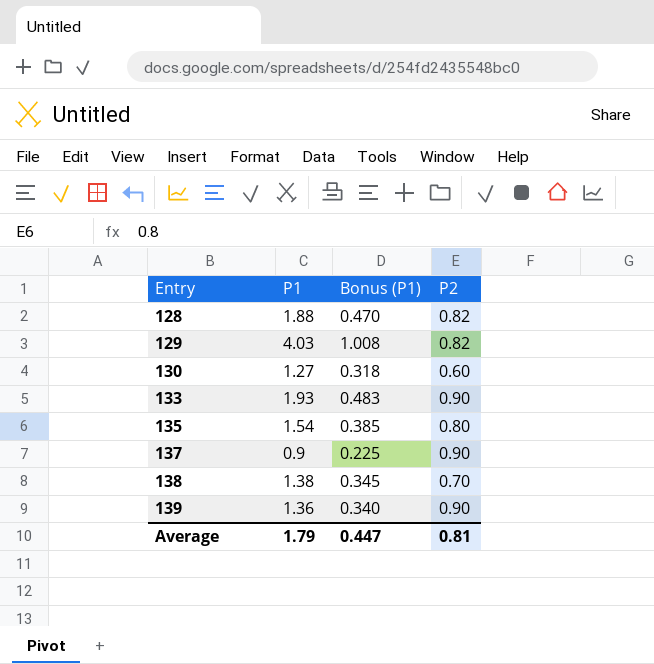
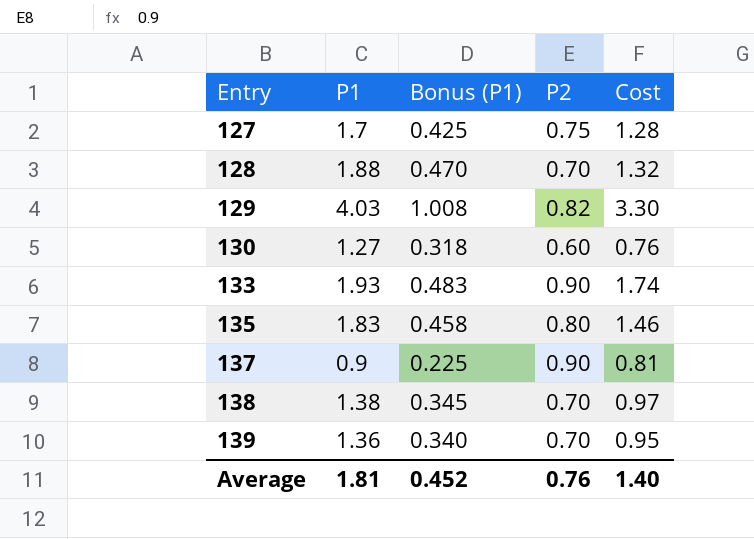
column Cost | formula: none -> [P1] * [P2]
row 127: none -> 1.7 | 0.425 | 0.75 | 1.28
128 | P2: 0.82 -> 0.70
135 | P1: 1.54 -> 1.83
135 | Bonus (P1): 0.385 -> 0.458
139 | P2: 0.90 -> 0.70
Average | P1: 1.79 -> 1.81
Average | Bonus (P1): 0.447 -> 0.452
Average | P2: 0.81 -> 0.76

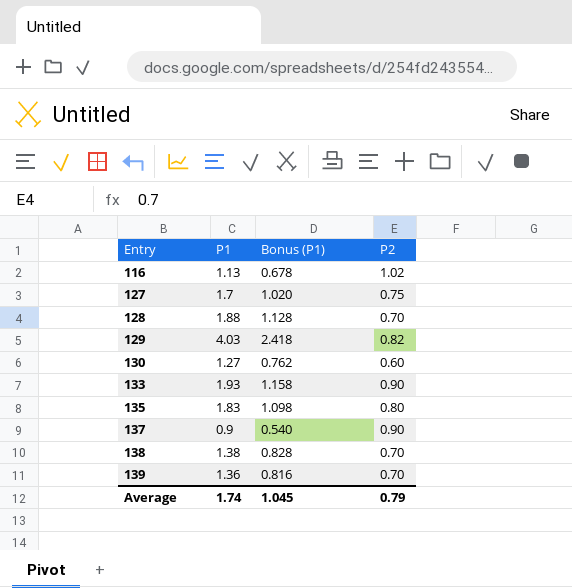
column Cost | formula: [P1] * [P2] -> none
column Bonus (P1) | formula: [P1] * 0.25 -> [P1] * 0.6
row 116: none -> 1.13 | 0.678 | 1.02
Average | P1: 1.81 -> 1.74
Average | Bonus (P1): 0.452 -> 1.045
Average | P2: 0.76 -> 0.79

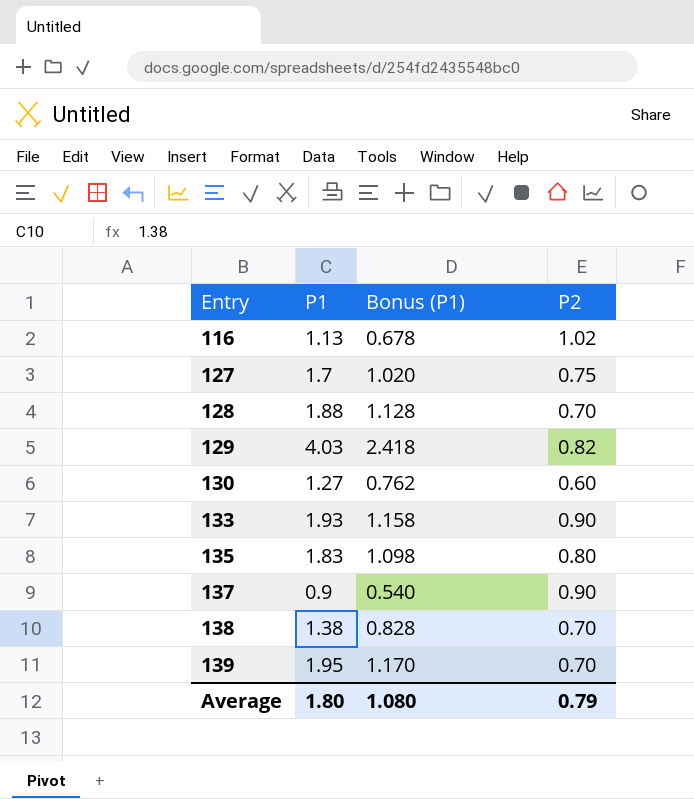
139 | P1: 1.36 -> 1.95
139 | Bonus (P1): 0.816 -> 1.170
Average | P1: 1.74 -> 1.80
Average | Bonus (P1): 1.045 -> 1.080

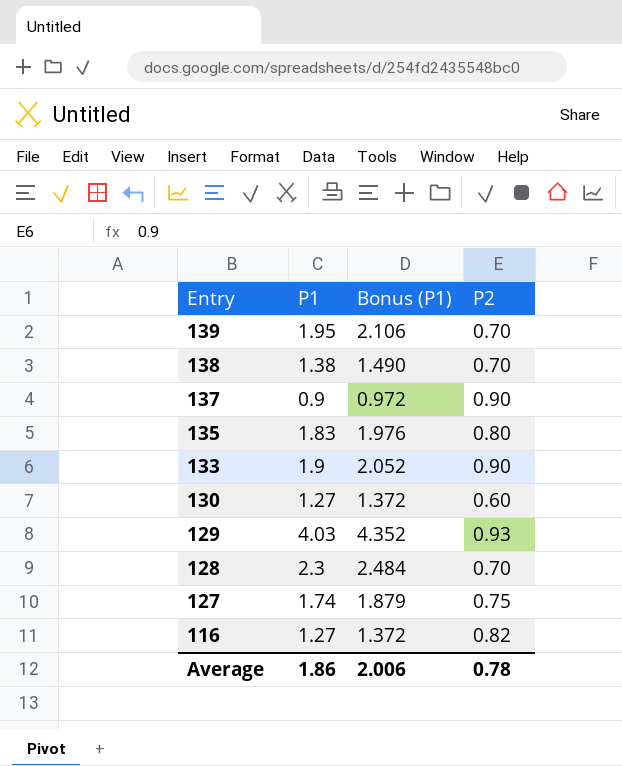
row order: Entry ascending -> Entry descending
column Bonus (P1) | formula: [P1] * 0.6 -> [P1] * 1.08
133 | P1: 1.93 -> 1.9
129 | P2: 0.82 -> 0.93
128 | P1: 1.88 -> 2.3
127 | P1: 1.7 -> 1.74
116 | P1: 1.13 -> 1.27
116 | P2: 1.02 -> 0.82
Average | P1: 1.80 -> 1.86
Average | Bonus (P1): 1.080 -> 2.006
Average | P2: 0.79 -> 0.78

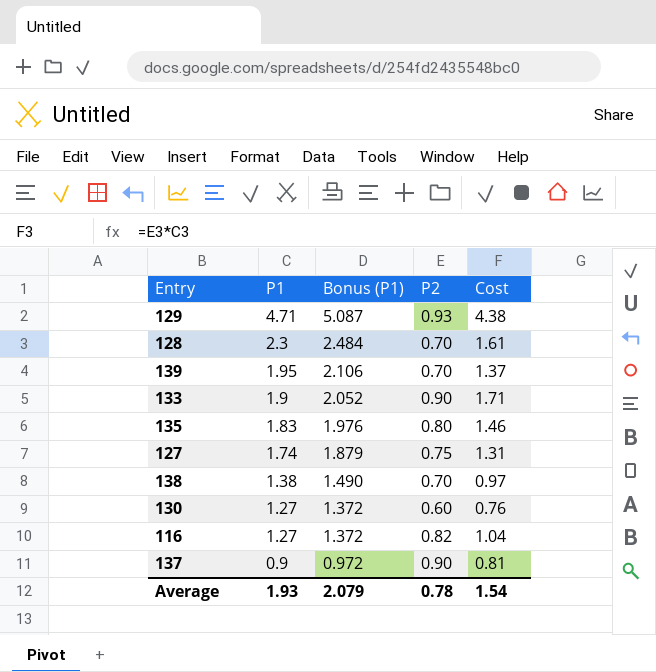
row order: Entry descending -> P1 descending
column Cost | formula: none -> [P1] * [P2]
129 | P1: 4.03 -> 4.71
129 | Bonus (P1): 4.352 -> 5.087
Average | P1: 1.86 -> 1.93
Average | Bonus (P1): 2.006 -> 2.079

